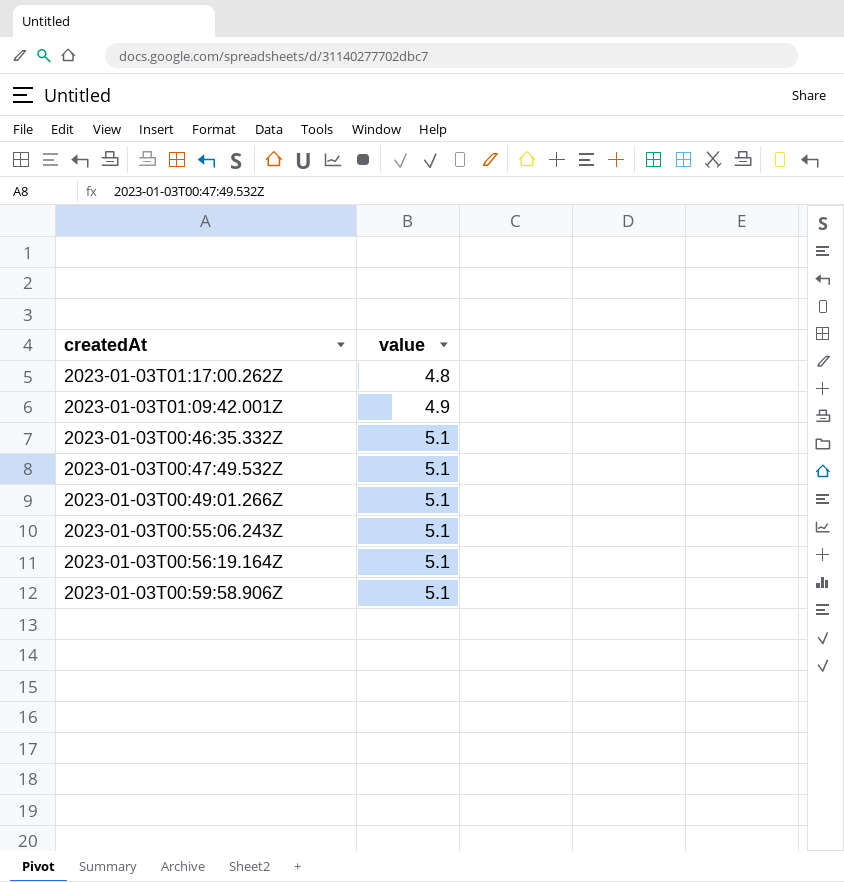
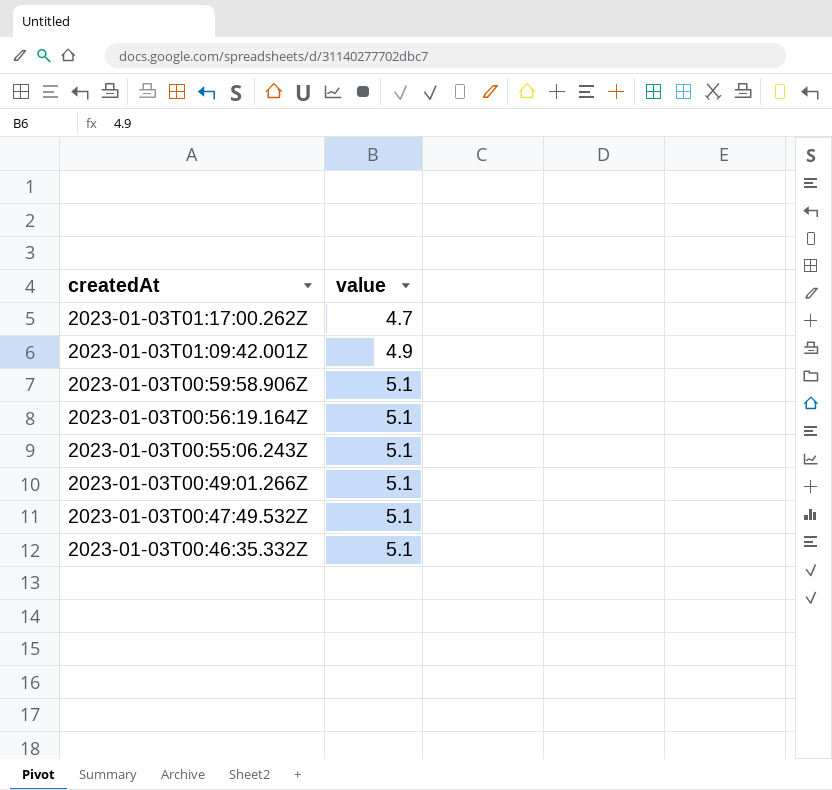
row order: value ascending -> createdAt descending
2023-01-03T01:17:00.262Z | value: 4.8 -> 4.7

